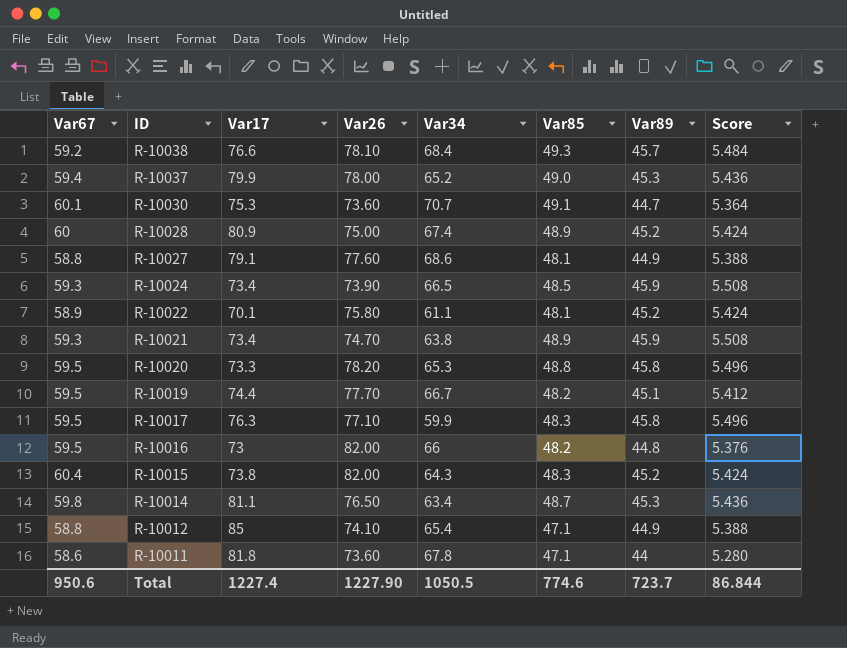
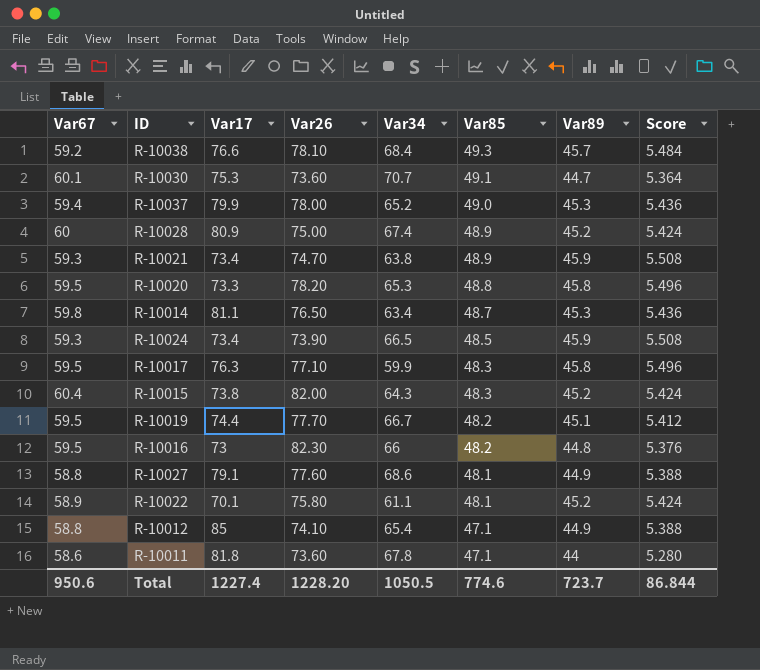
row order: ID descending -> Var85 descending
R-10016 | Var26: 82.00 -> 82.30
Total | Var26: 1227.90 -> 1228.20

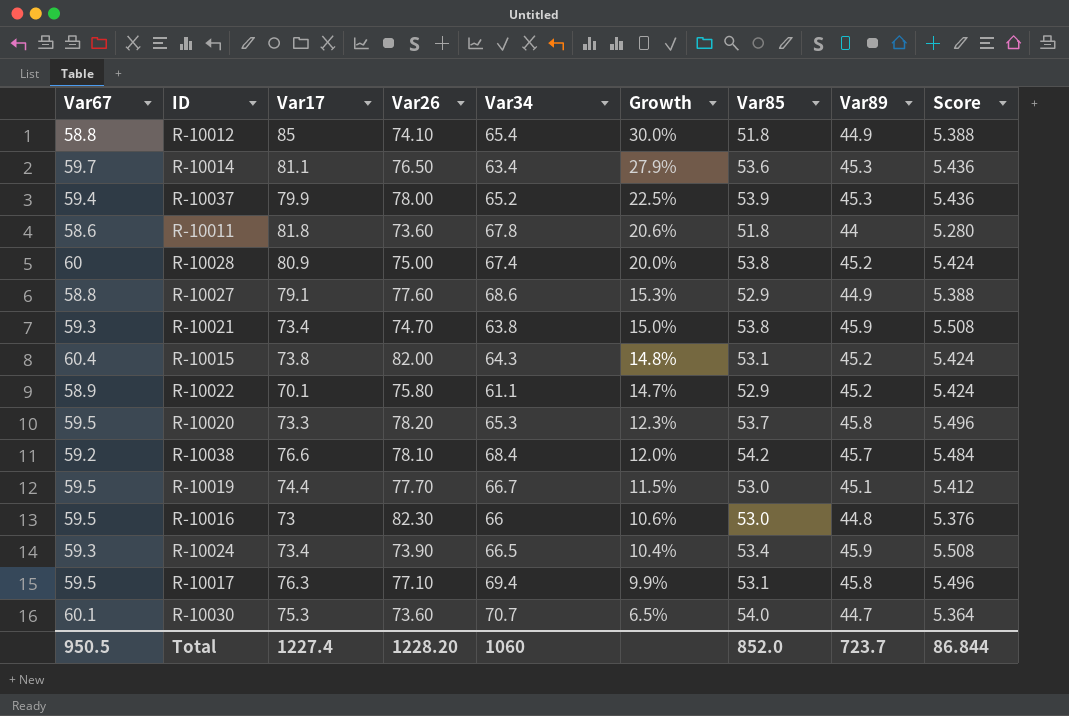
row order: Var85 descending -> Growth descending
column Growth | formula: none -> ([Var17] - [Var34]) / [Var34]
R-10012 | Var85: 47.1 -> 51.8
R-10014 | Var67: 59.8 -> 59.7
R-10014 | Var85: 48.7 -> 53.6
R-10037 | Var85: 49.0 -> 53.9
R-10011 | Var85: 47.1 -> 51.8
R-10028 | Var85: 48.9 -> 53.8
R-10027 | Var85: 48.1 -> 52.9
R-10021 | Var85: 48.9 -> 53.8
R-10015 | Var85: 48.3 -> 53.1
R-10022 | Var85: 48.1 -> 52.9
R-10020 | Var85: 48.8 -> 53.7
R-10038 | Var85: 49.3 -> 54.2
R-10019 | Var85: 48.2 -> 53.0
R-10016 | Var85: 48.2 -> 53.0
R-10024 | Var85: 48.5 -> 53.4
R-10017 | Var34: 59.9 -> 69.4
R-10017 | Var85: 48.3 -> 53.1
R-10030 | Var85: 49.1 -> 54.0
Total | Var67: 950.6 -> 950.5
Total | Var34: 1050.5 -> 1060
Total | Var85: 774.6 -> 852.0

